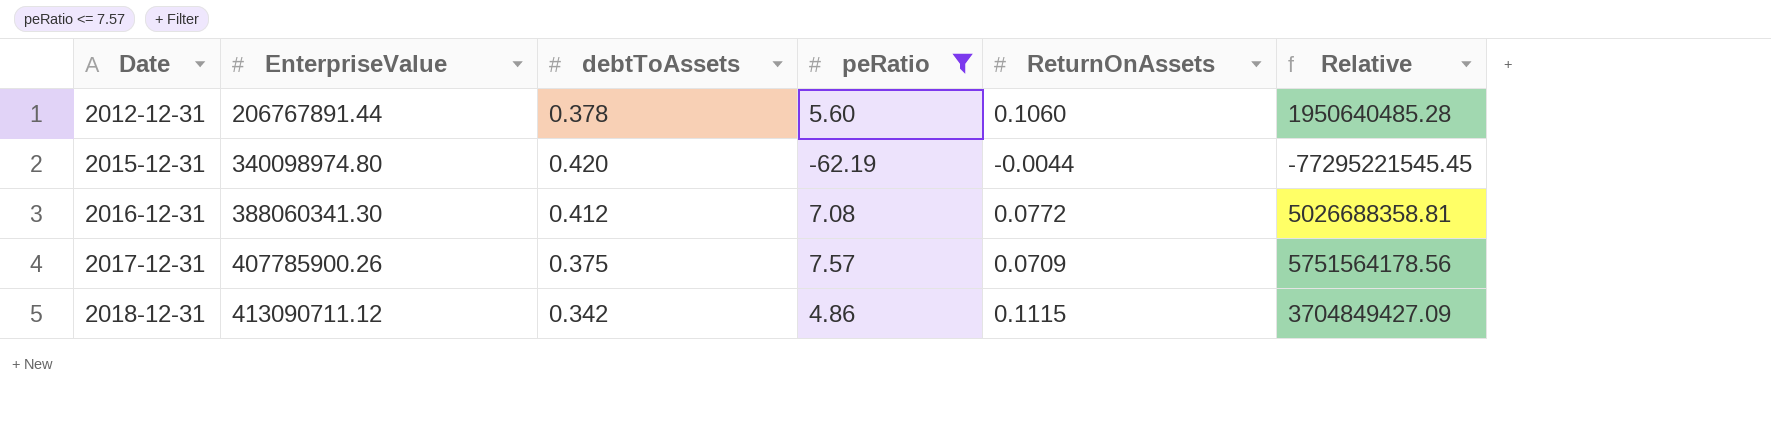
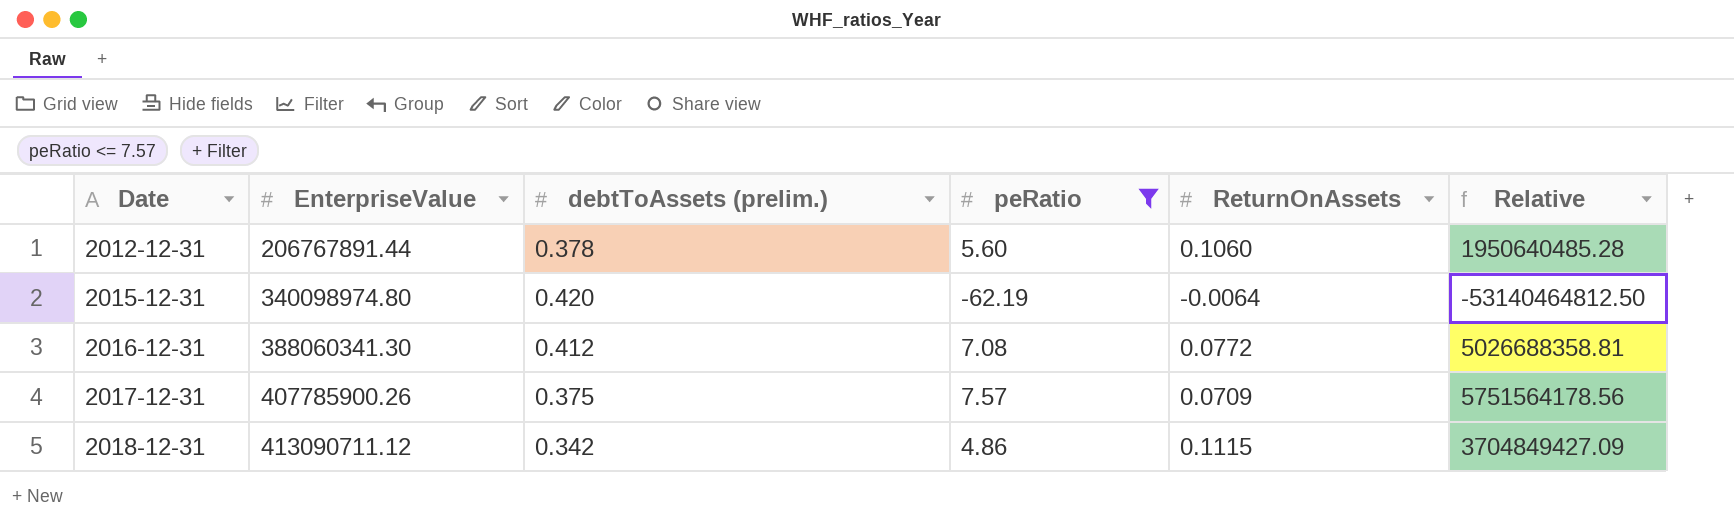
column name: debtToAssets -> debtToAssets (prelim.)
2015-12-31 | ReturnOnAssets: -0.0044 -> -0.0064
2015-12-31 | Relative: -77295221545.45 -> -53140464812.50

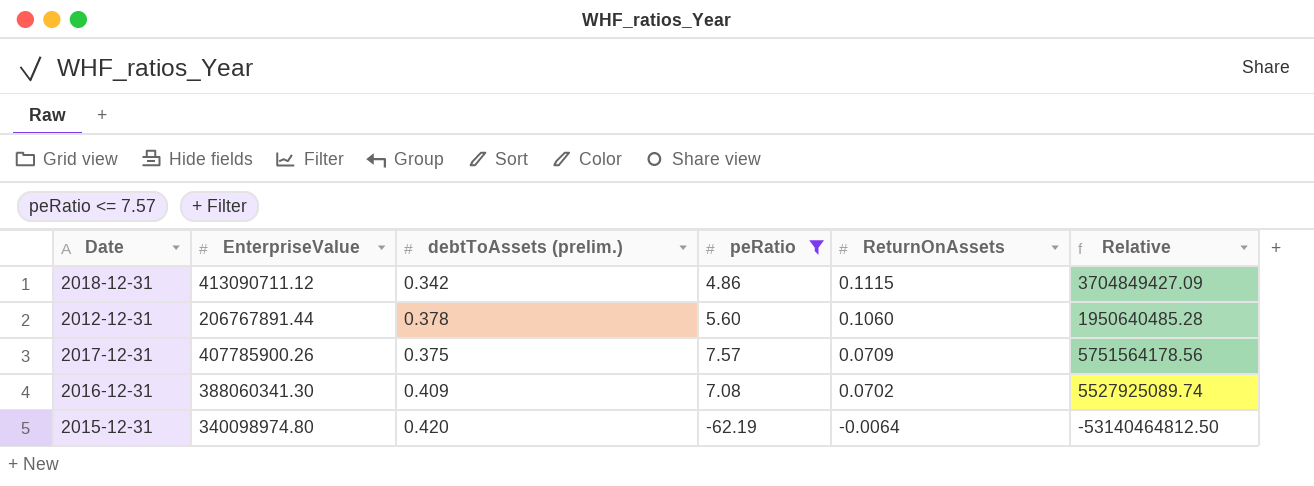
row order: Date ascending -> ReturnOnAssets descending
2016-12-31 | debtToAssets (prelim.): 0.412 -> 0.409
2016-12-31 | ReturnOnAssets: 0.0772 -> 0.0702
2016-12-31 | Relative: 5026688358.81 -> 5527925089.74

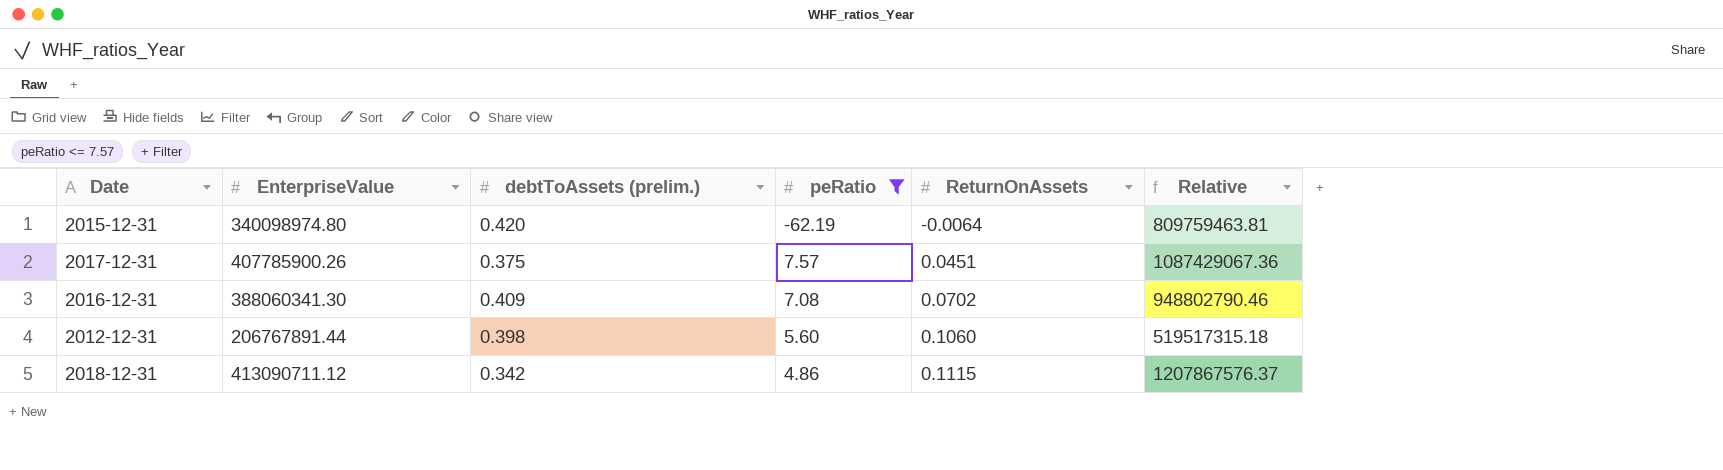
row order: ReturnOnAssets descending -> ReturnOnAssets ascending
column Relative | formula: [EnterpriseValue] / [ReturnOnAssets] -> [EnterpriseValue] / [debtToAssets (prelim.)]
2017-12-31 | ReturnOnAssets: 0.0709 -> 0.0451
2012-12-31 | debtToAssets (prelim.): 0.378 -> 0.398

